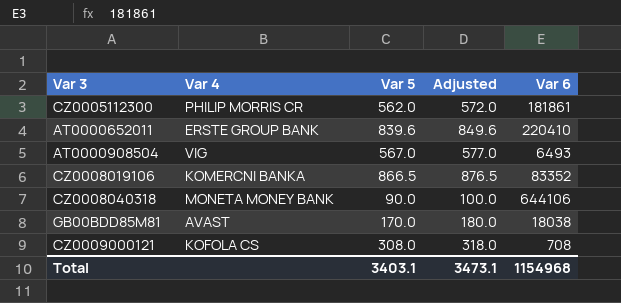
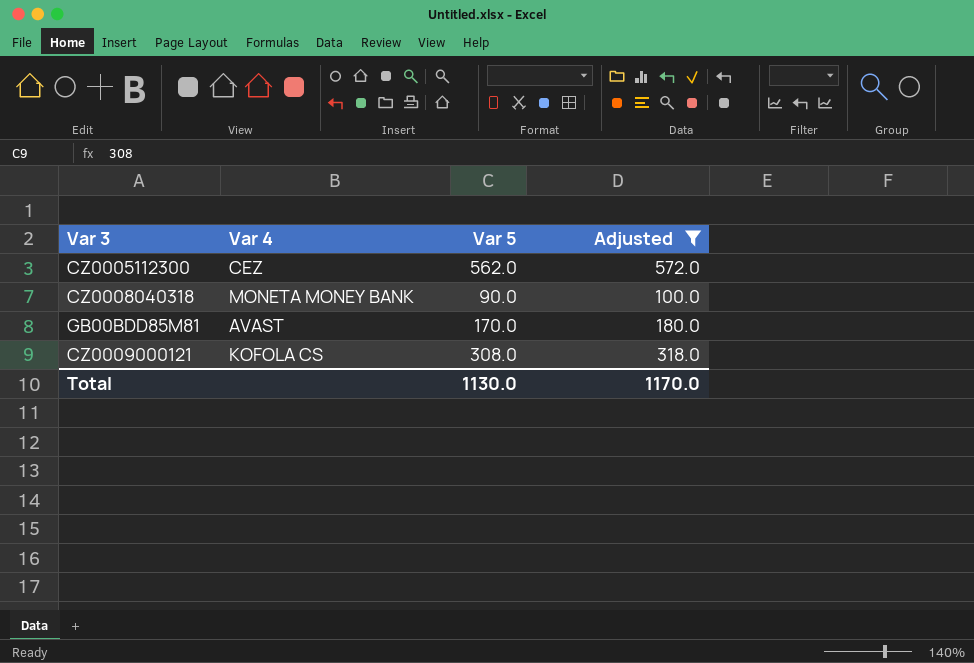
filter: none -> Adjusted <= 572.0
column Var 6 | position: 5 -> none
CZ0005112300 | Var 4: PHILIP MORRIS CR -> CEZ
Total | Var 5: 3403.1 -> 1130.0
Total | Adjusted: 3473.1 -> 1170.0

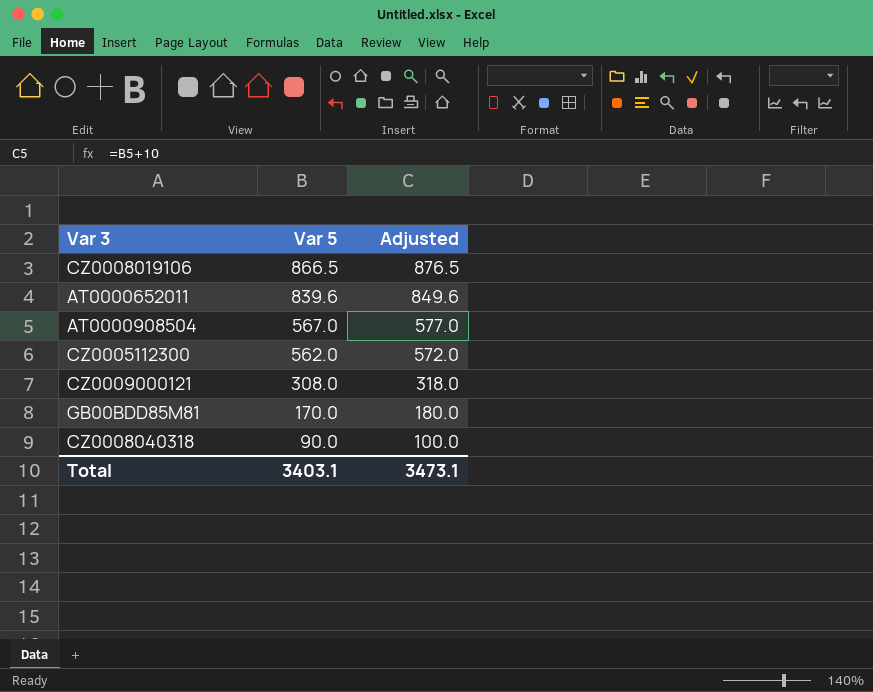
filter: Adjusted <= 572.0 -> none
row order: none -> Var 5 descending
column Var 4 | position: 2 -> none
Total | Var 5: 1130.0 -> 3403.1
Total | Adjusted: 1170.0 -> 3473.1

